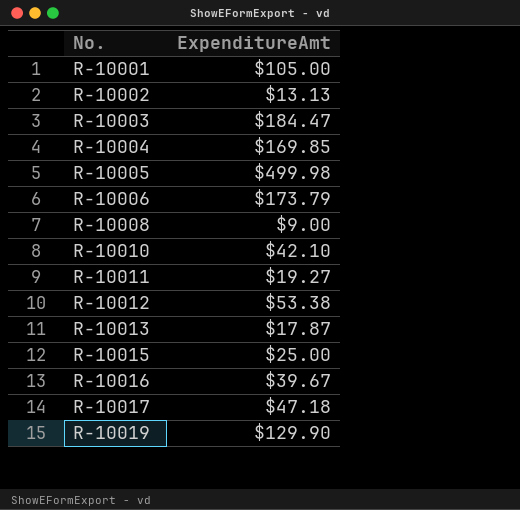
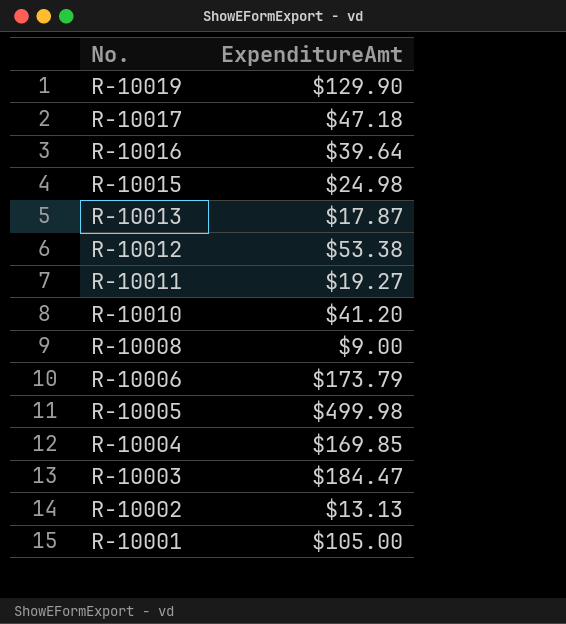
row order: No. ascending -> No. descending
R-10016 | ExpenditureAmt: $39.67 -> $39.64
R-10015 | ExpenditureAmt: $25.00 -> $24.98
R-10010 | ExpenditureAmt: $42.10 -> $41.20

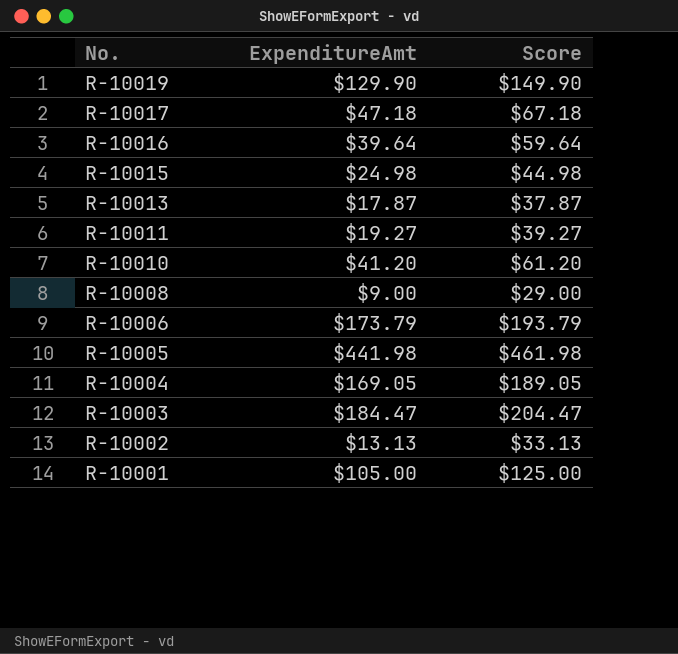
column Score | formula: none -> [ExpenditureAmt] + 20
row R-10012: $53.38 -> none
R-10005 | ExpenditureAmt: $499.98 -> $441.98
R-10004 | ExpenditureAmt: $169.85 -> $169.05

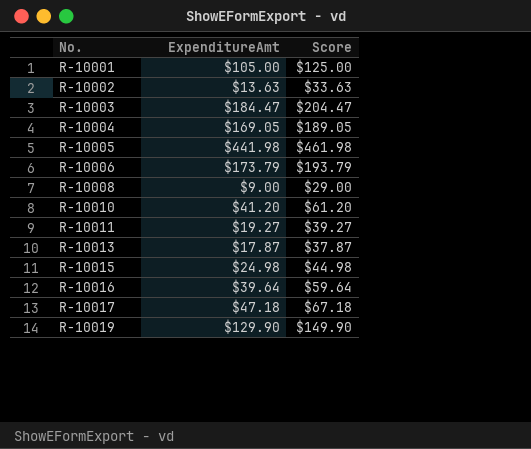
row order: No. descending -> No. ascending
R-10002 | ExpenditureAmt: $13.13 -> $13.63
R-10002 | Score: $33.13 -> $33.63

